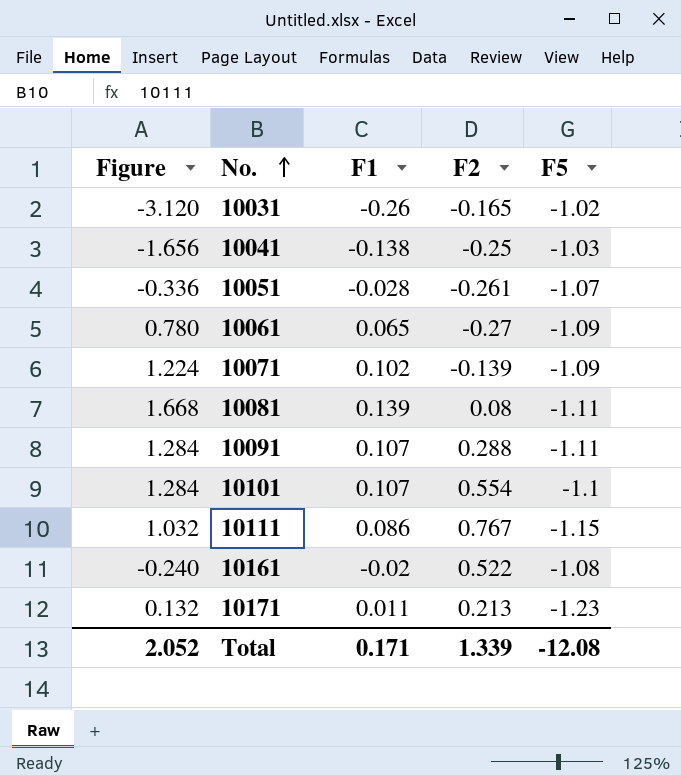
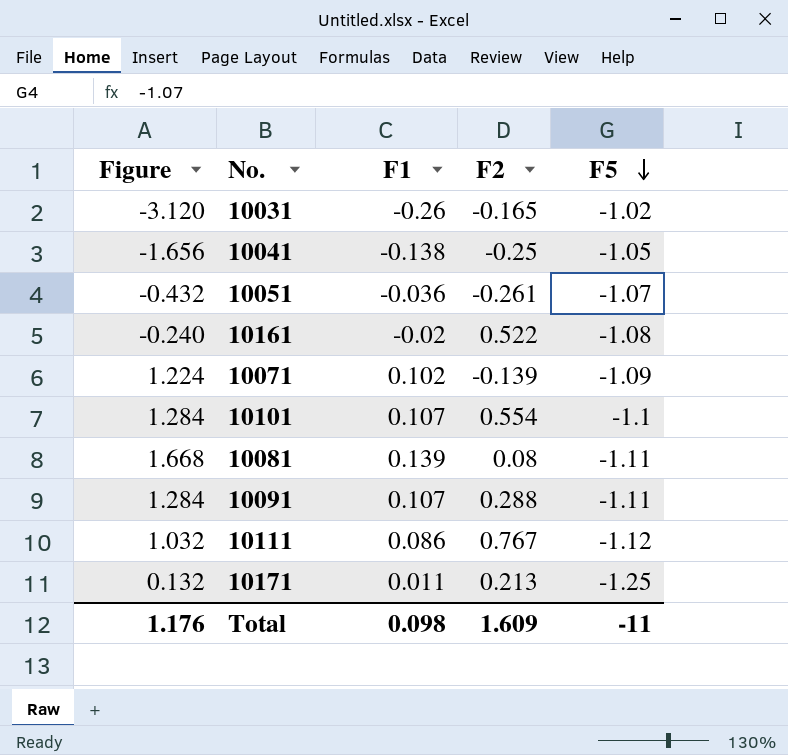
row order: No. ascending -> F5 descending
row 10061: 0.780 | 0.065 | -0.27 | -1.09 -> none
10041 | F5: -1.03 -> -1.05
10051 | Figure: -0.336 -> -0.432
10051 | F1: -0.028 -> -0.036
10111 | F5: -1.15 -> -1.12
10171 | F5: -1.23 -> -1.25
Total | Figure: 2.052 -> 1.176
Total | F1: 0.171 -> 0.098
Total | F2: 1.339 -> 1.609
Total | F5: -12.08 -> -11

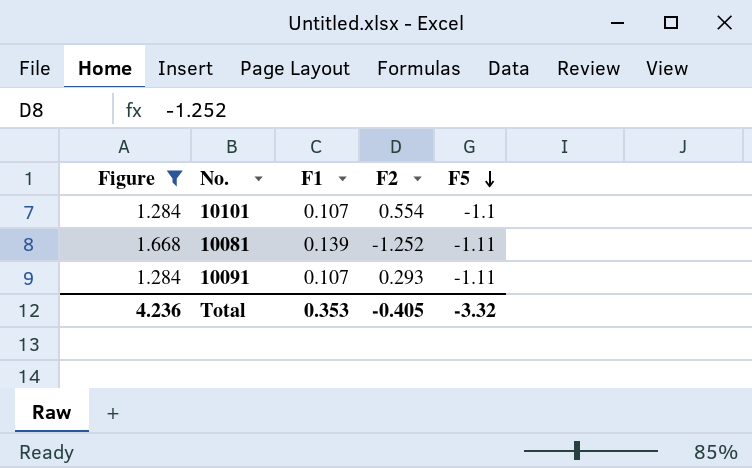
filter: none -> Figure >= 1.284
10081 | F2: 0.08 -> -1.252
10091 | F2: 0.288 -> 0.293
Total | Figure: 1.176 -> 4.236
Total | F1: 0.098 -> 0.353
Total | F2: 1.609 -> -0.405
Total | F5: -11 -> -3.32

